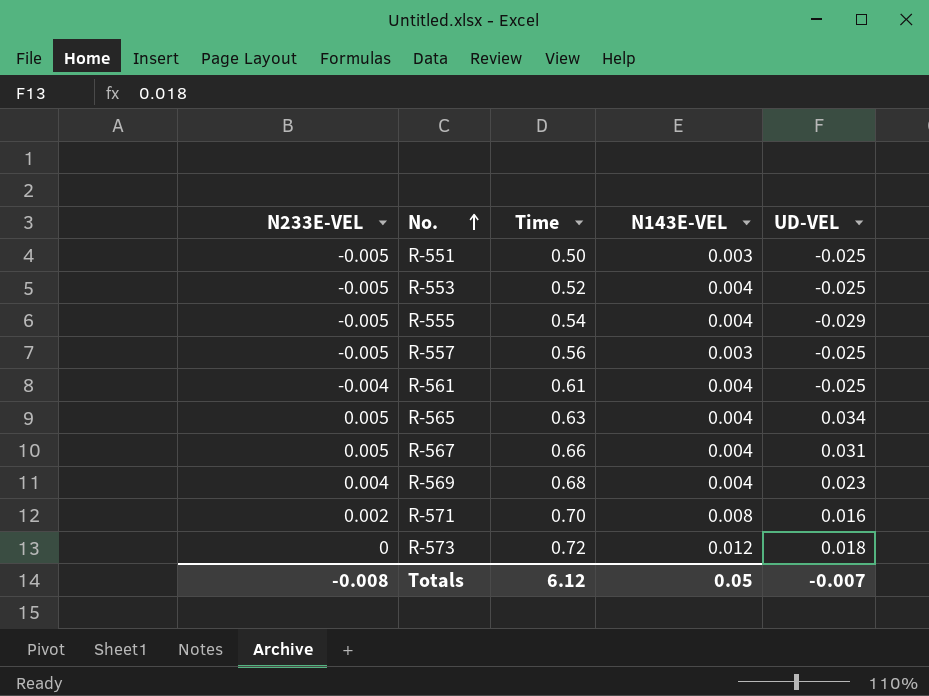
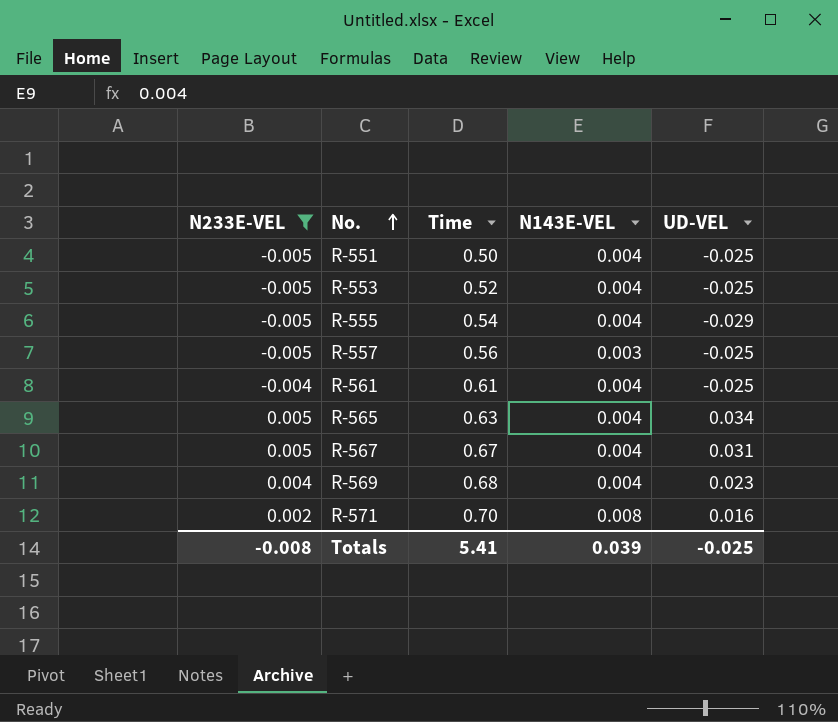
filter: none -> N233E-VEL != 0
R-551 | N143E-VEL: 0.003 -> 0.004
R-567 | Time: 0.66 -> 0.67
Totals | Time: 6.12 -> 5.41
Totals | N143E-VEL: 0.05 -> 0.039
Totals | UD-VEL: -0.007 -> -0.025

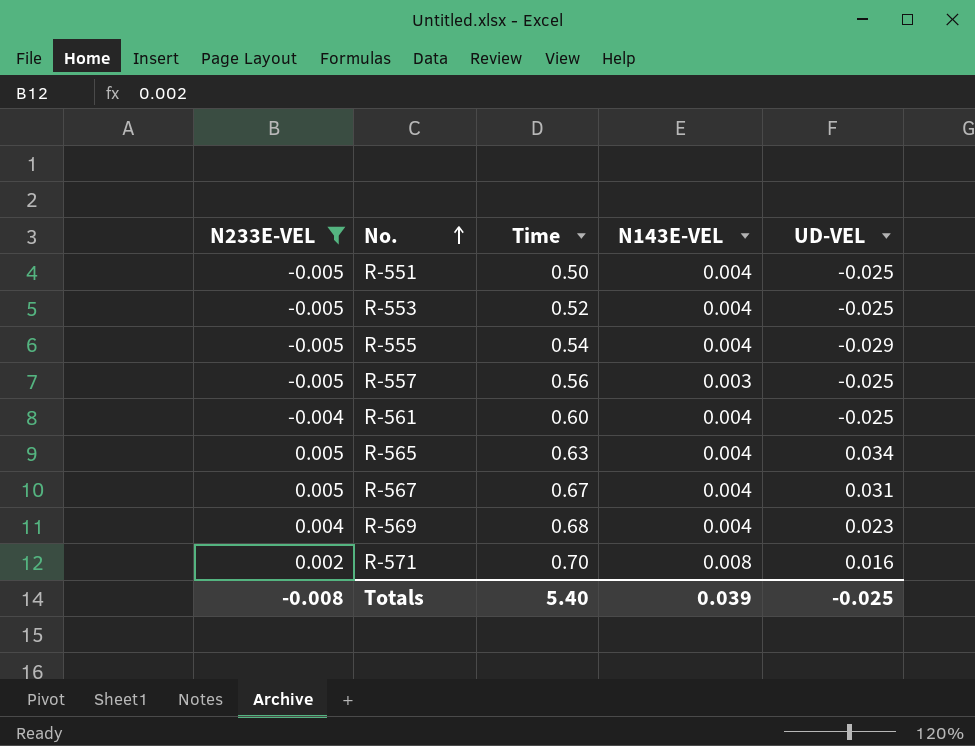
R-561 | Time: 0.61 -> 0.60
Totals | Time: 5.41 -> 5.40

